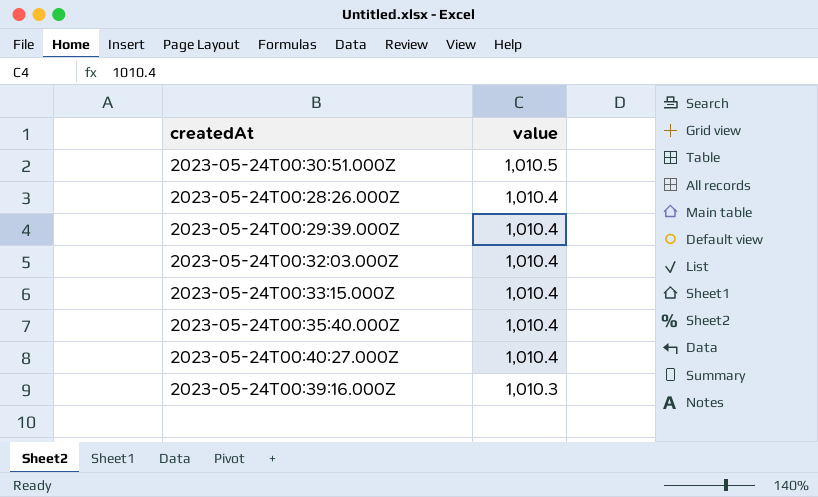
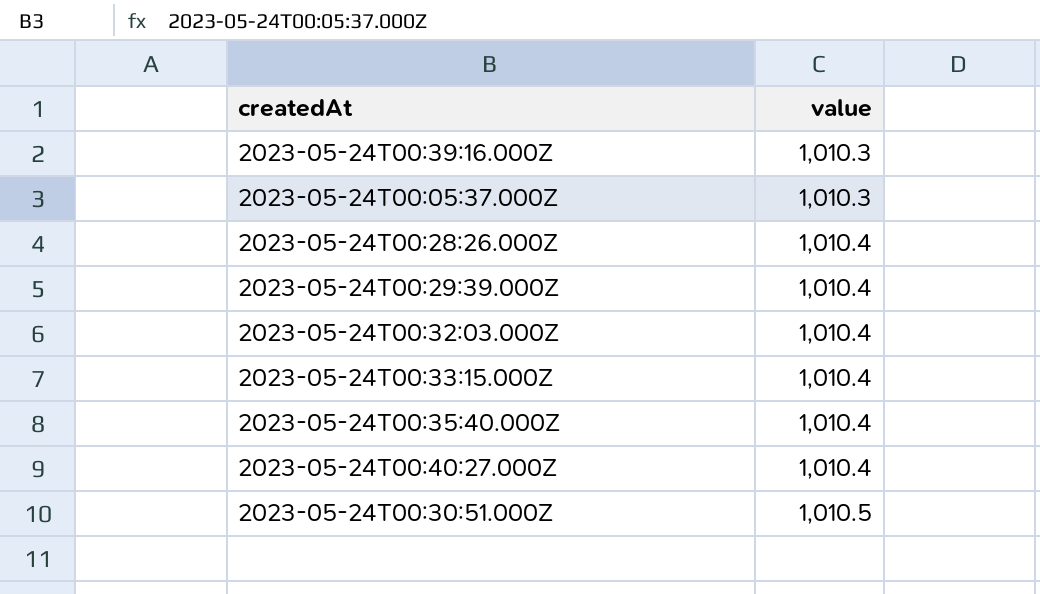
row order: value descending -> value ascending
row 2023-05-24T00:05:37.000Z: none -> 1,010.3

